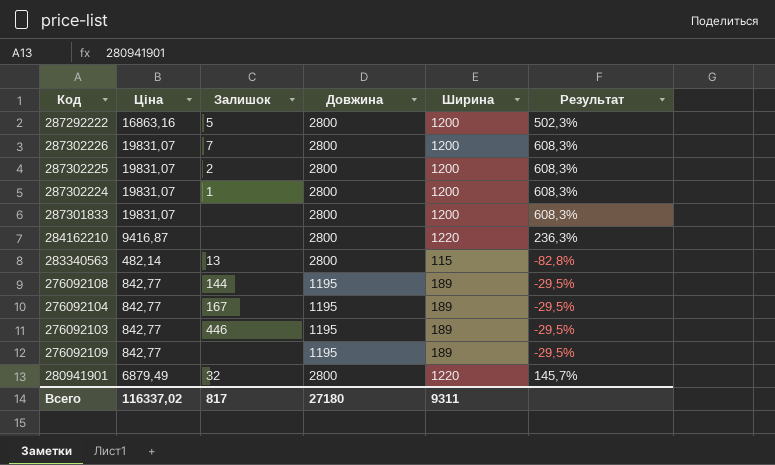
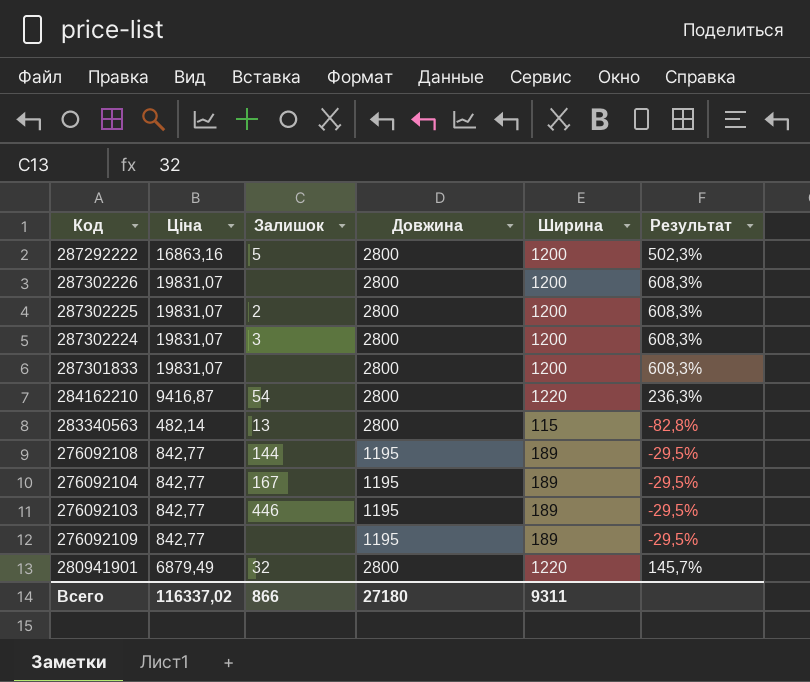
287302226 | Залишок: 7 -> none
287302224 | Залишок: 1 -> 3
284162210 | Залишок: none -> 54
Всего | Залишок: 817 -> 866

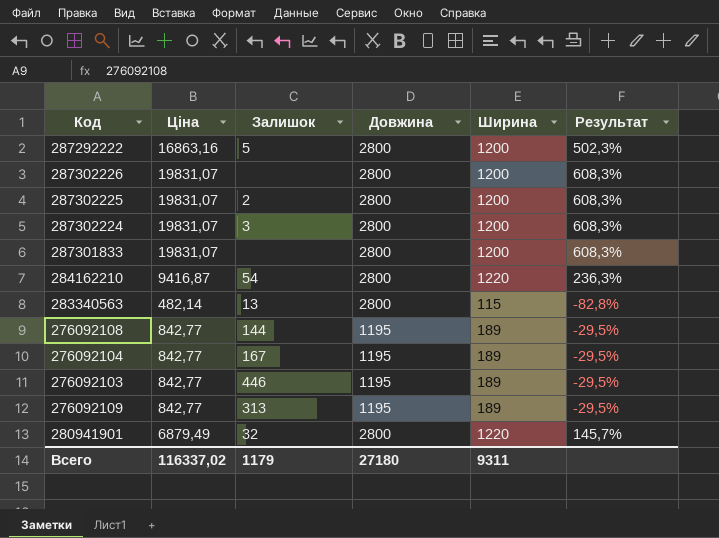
276092109 | Залишок: none -> 313
Всего | Залишок: 866 -> 1179

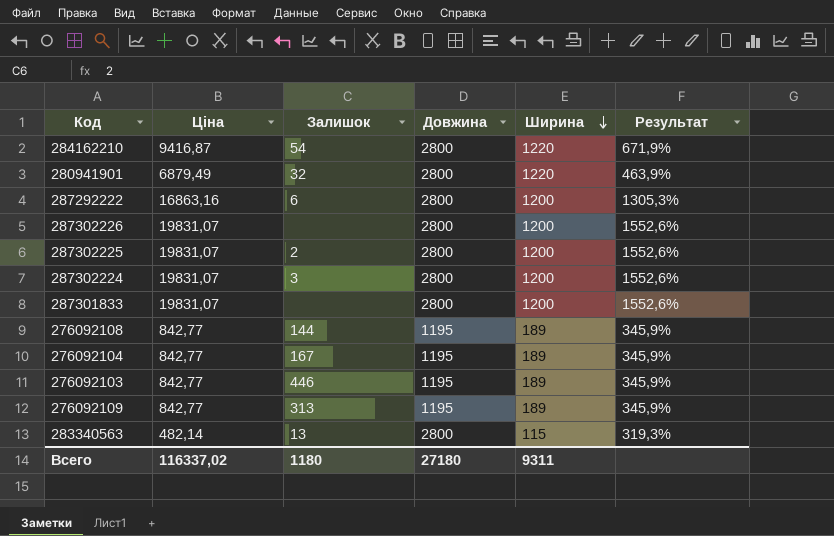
row order: none -> Ширина descending
column Результат | formula: ([Ціна] - [Довжина]) / [Довжина] -> ([Ціна] - [Ширина]) / [Ширина]
287292222 | Залишок: 5 -> 6
Всего | Залишок: 1179 -> 1180

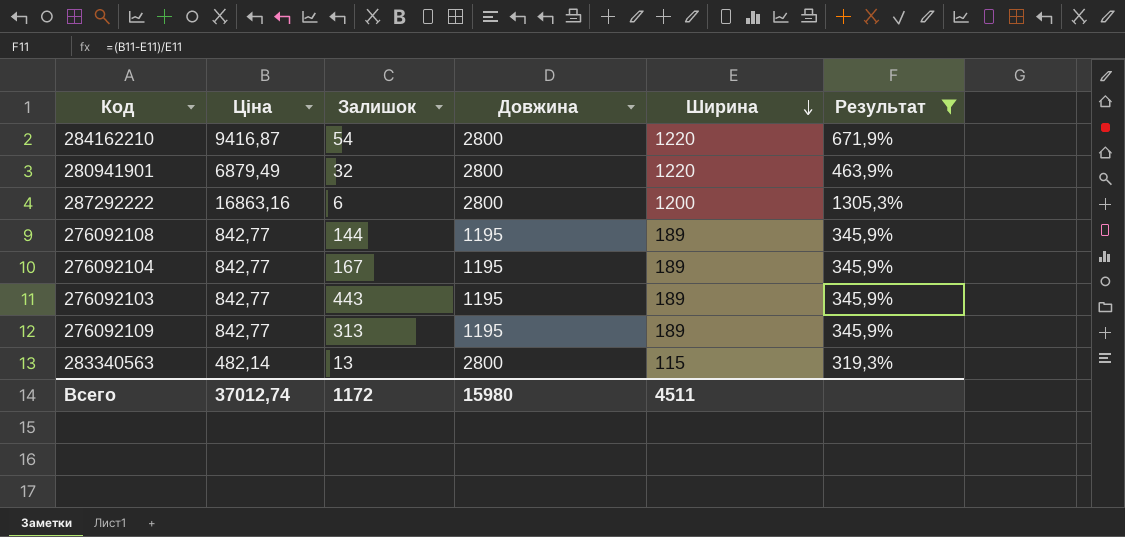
filter: none -> Результат != 1552,6%
276092103 | Залишок: 446 -> 443
Всего | Ціна: 116337,02 -> 37012,74
Всего | Залишок: 1180 -> 1172
Всего | Довжина: 27180 -> 15980
Всего | Ширина: 9311 -> 4511

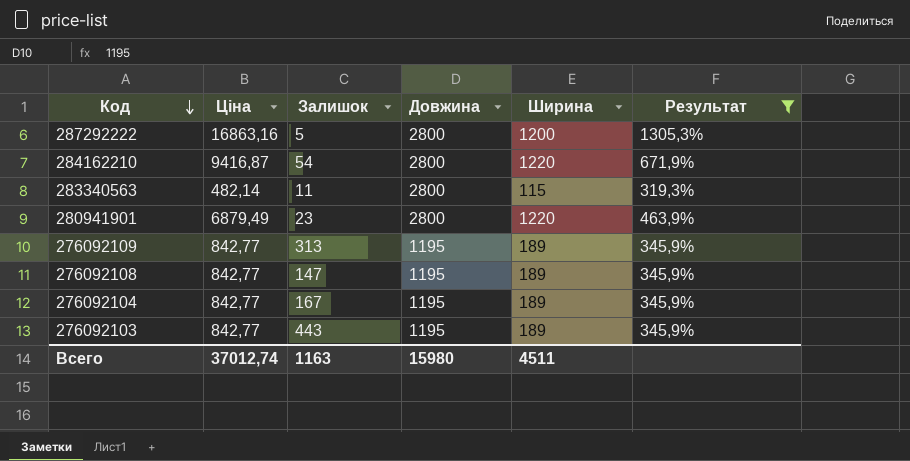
row order: Ширина descending -> Код descending
287292222 | Залишок: 6 -> 5
283340563 | Залишок: 13 -> 11
280941901 | Залишок: 32 -> 23
276092108 | Залишок: 144 -> 147
Всего | Залишок: 1172 -> 1163

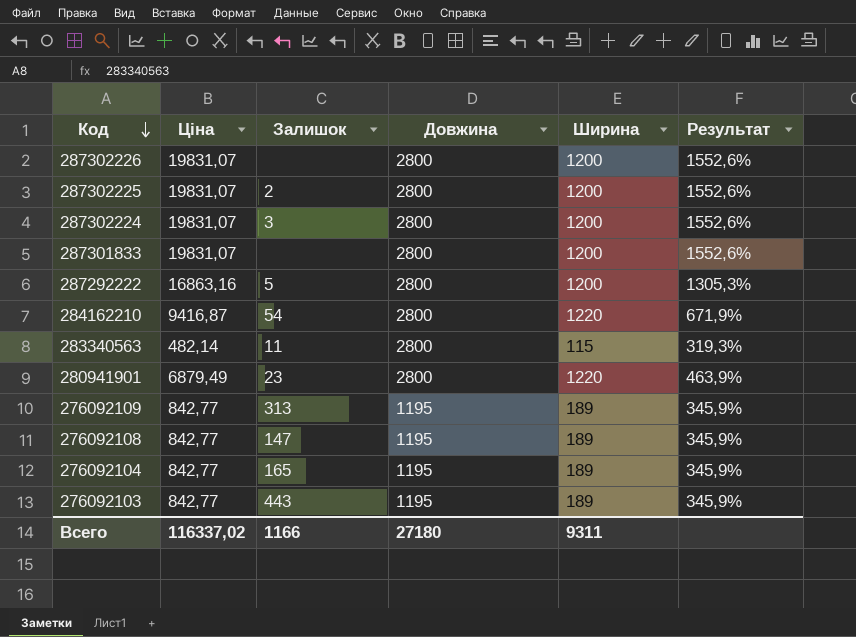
filter: Результат != 1552,6% -> none
276092104 | Залишок: 167 -> 165
Всего | Ціна: 37012,74 -> 116337,02
Всего | Залишок: 1163 -> 1166
Всего | Довжина: 15980 -> 27180
Всего | Ширина: 4511 -> 9311

